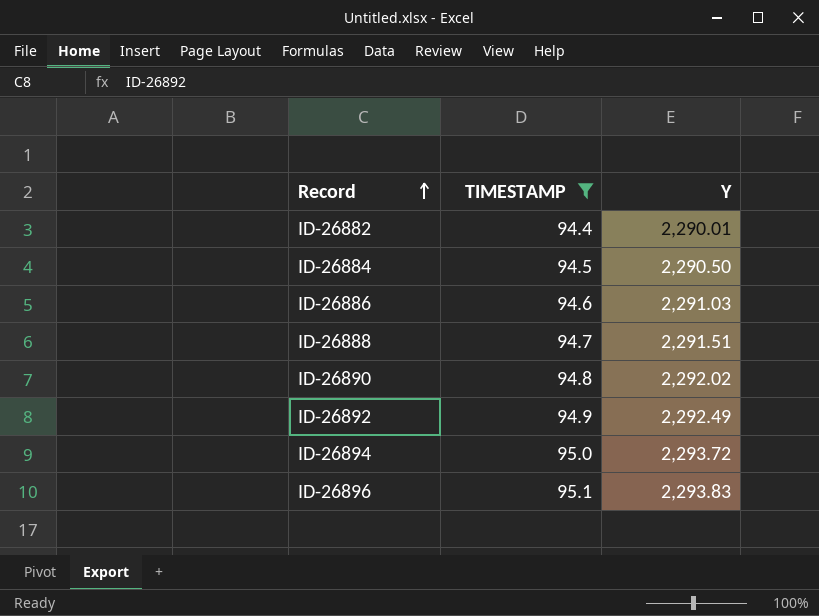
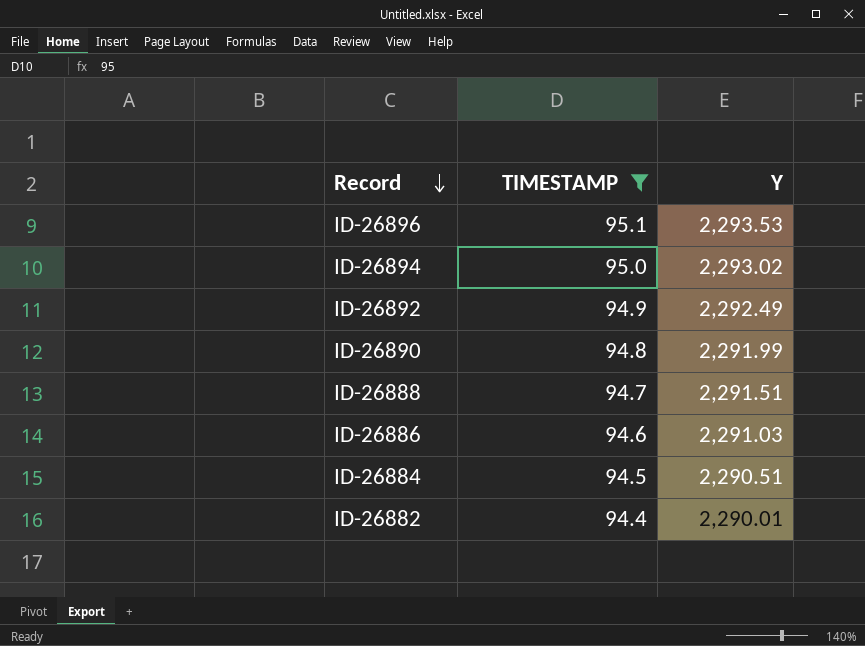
row order: Record ascending -> Record descending
ID-26896 | Y: 2,293.83 -> 2,293.53
ID-26894 | Y: 2,293.72 -> 2,293.02
ID-26890 | Y: 2,292.02 -> 2,291.99
ID-26884 | Y: 2,290.50 -> 2,290.51

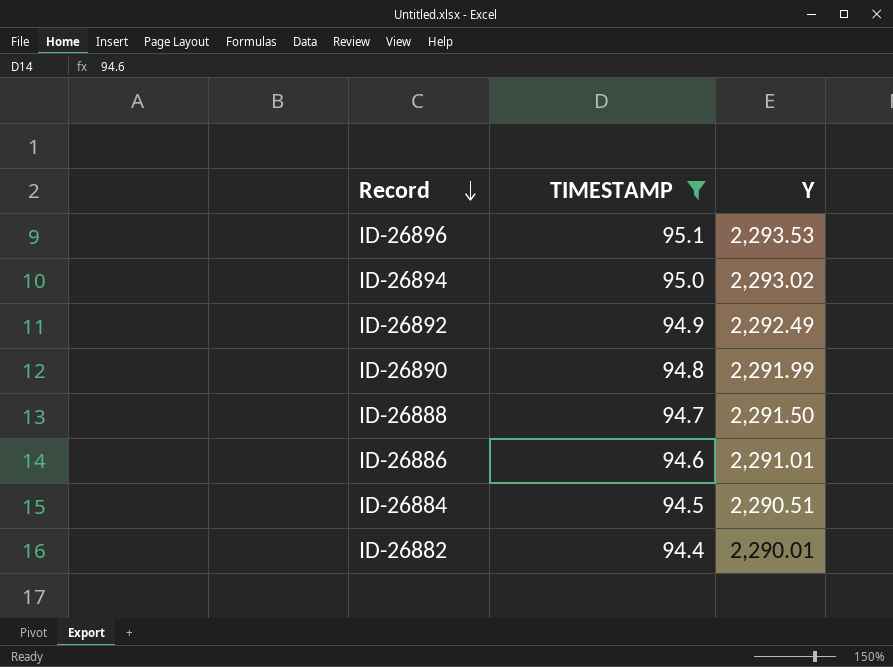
ID-26888 | Y: 2,291.51 -> 2,291.50
ID-26886 | Y: 2,291.03 -> 2,291.01

